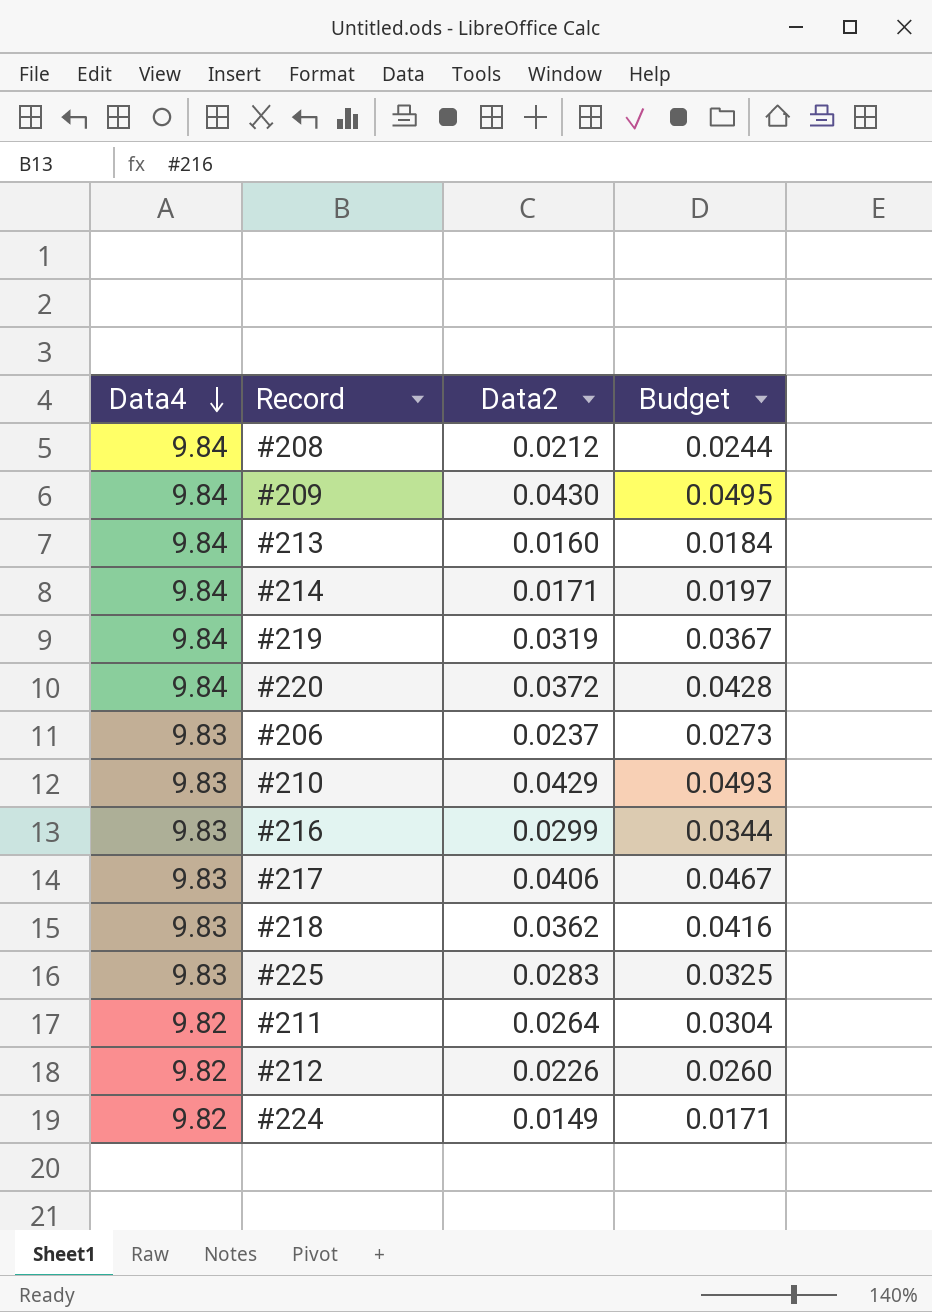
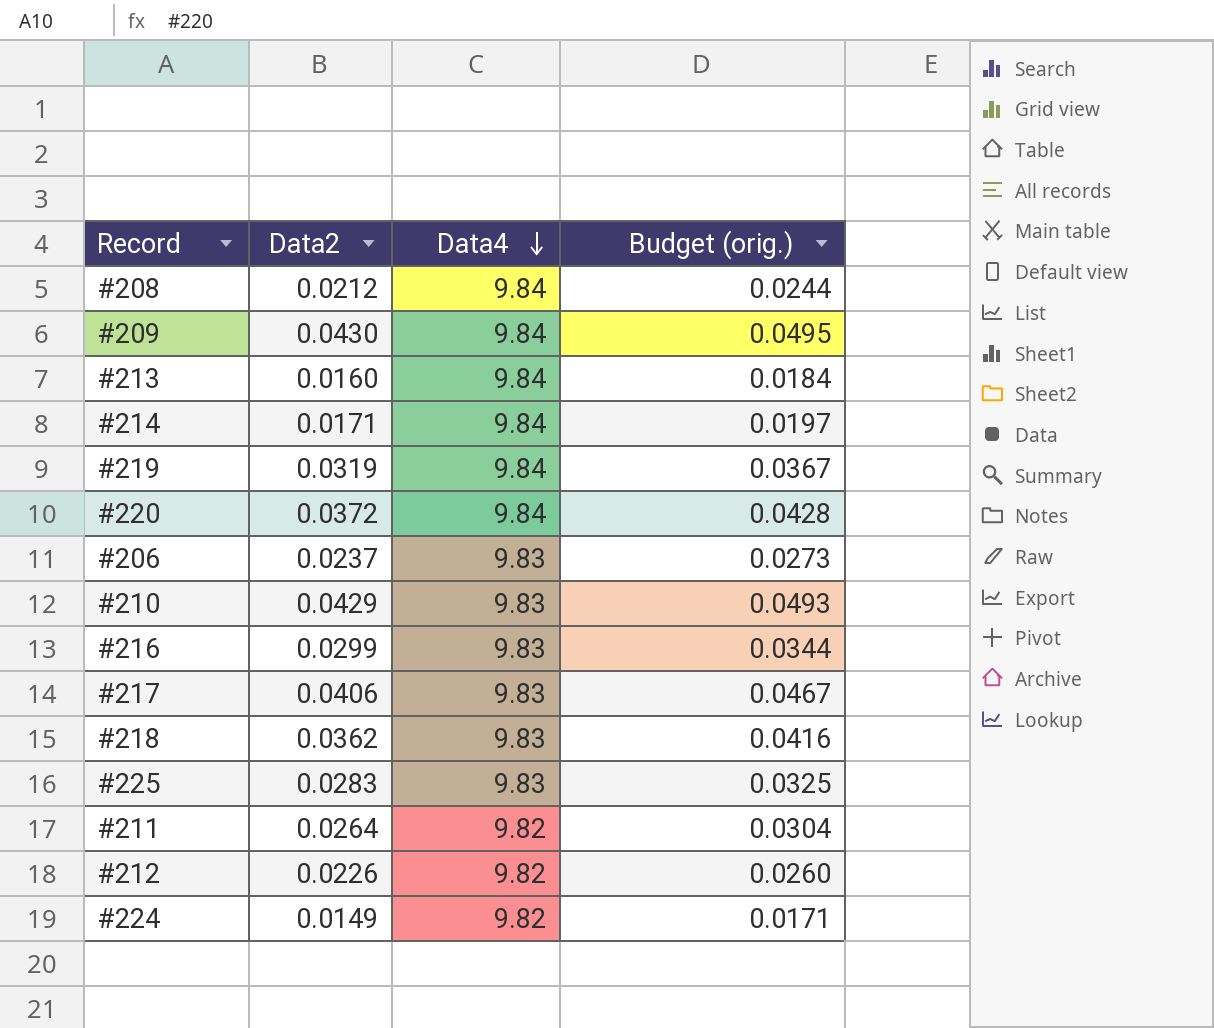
column Data4 | position: 1 -> 3
column name: Budget -> Budget (orig.)

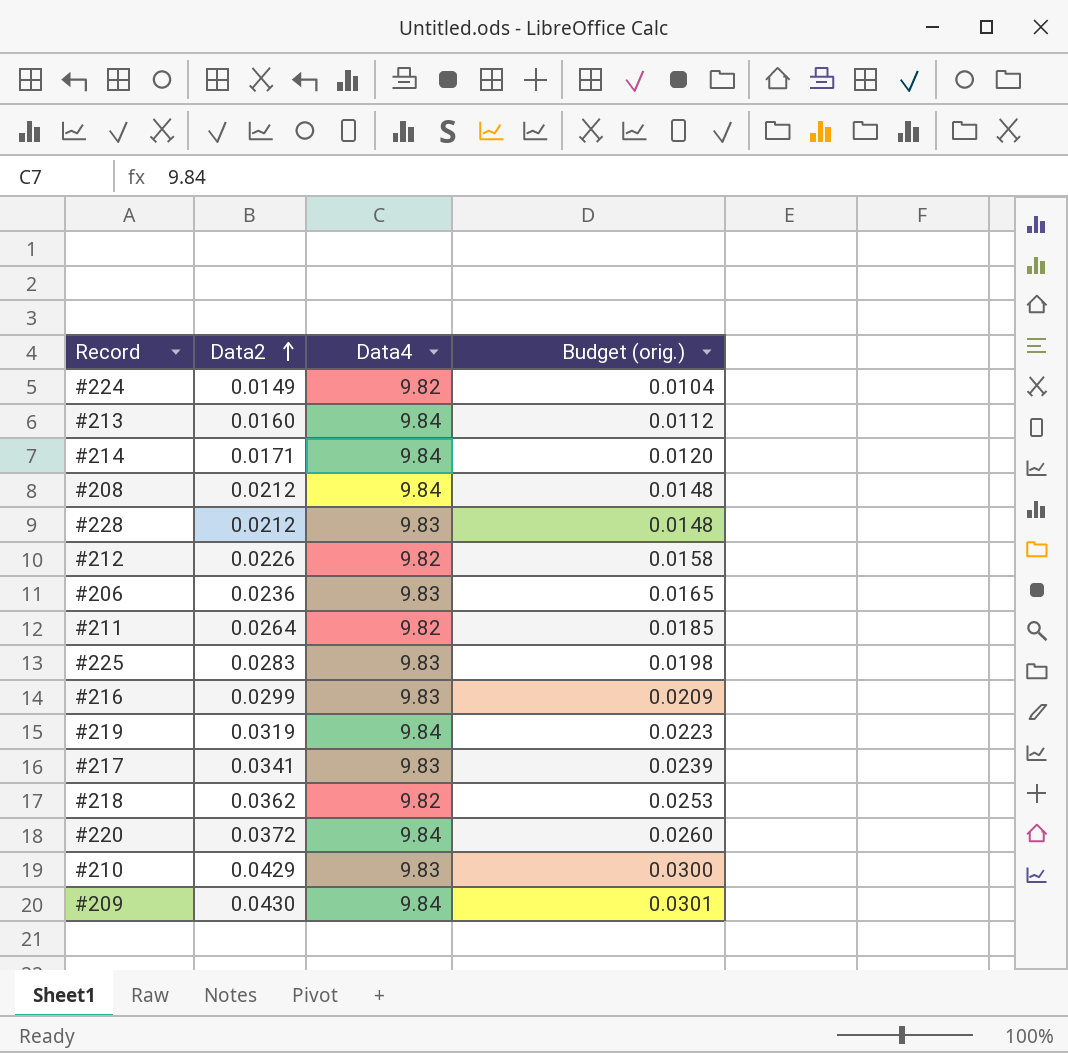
row order: Data4 descending -> Data2 ascending
column Budget (orig.) | formula: [Data2] * 1.15 -> [Data2] * 0.7
row #228: none -> 0.0212 | 9.83 | 0.0148
#206 | Data2: 0.0237 -> 0.0236
#217 | Data2: 0.0406 -> 0.0341
#218 | Data4: 9.83 -> 9.82

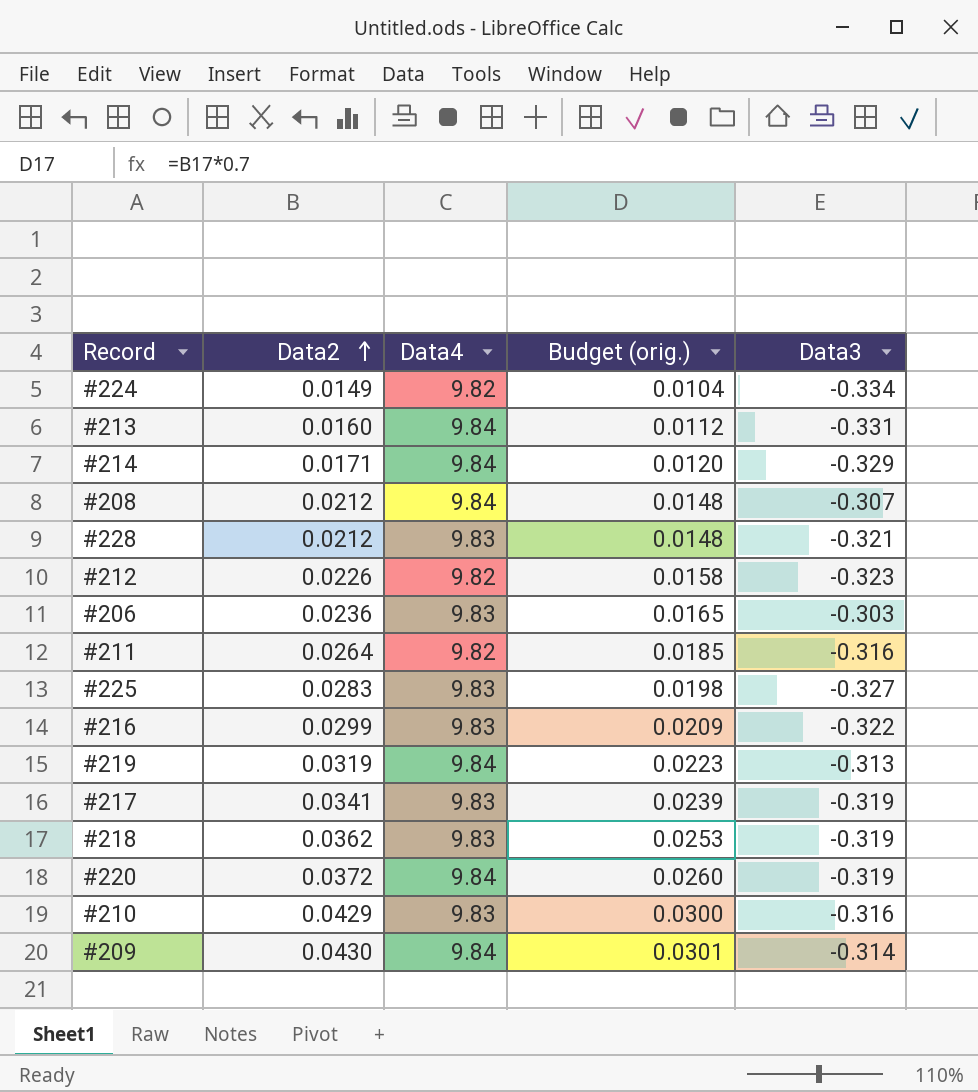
column Data3 | position: none -> 5
#218 | Data4: 9.82 -> 9.83

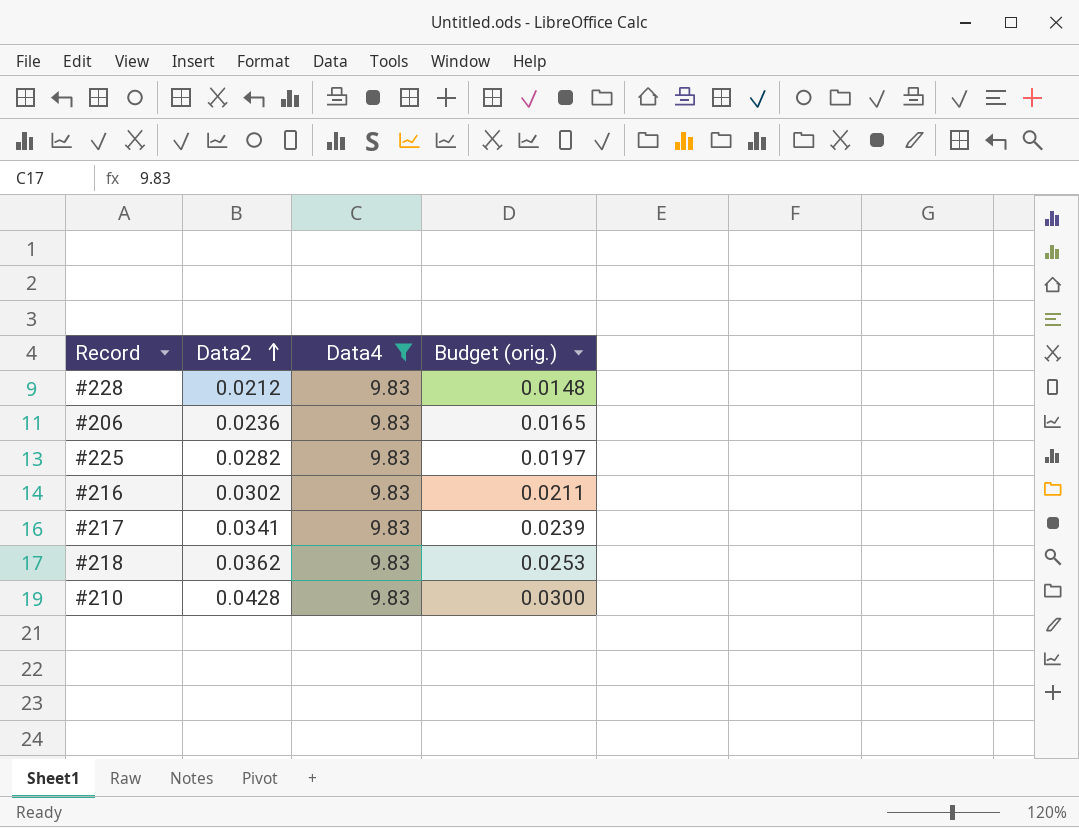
filter: none -> Data4 = 9.83
column Data3 | position: 5 -> none
#225 | Data2: 0.0283 -> 0.0282
#225 | Budget (orig.): 0.0198 -> 0.0197
#216 | Data2: 0.0299 -> 0.0302
#216 | Budget (orig.): 0.0209 -> 0.0211
#210 | Data2: 0.0429 -> 0.0428

